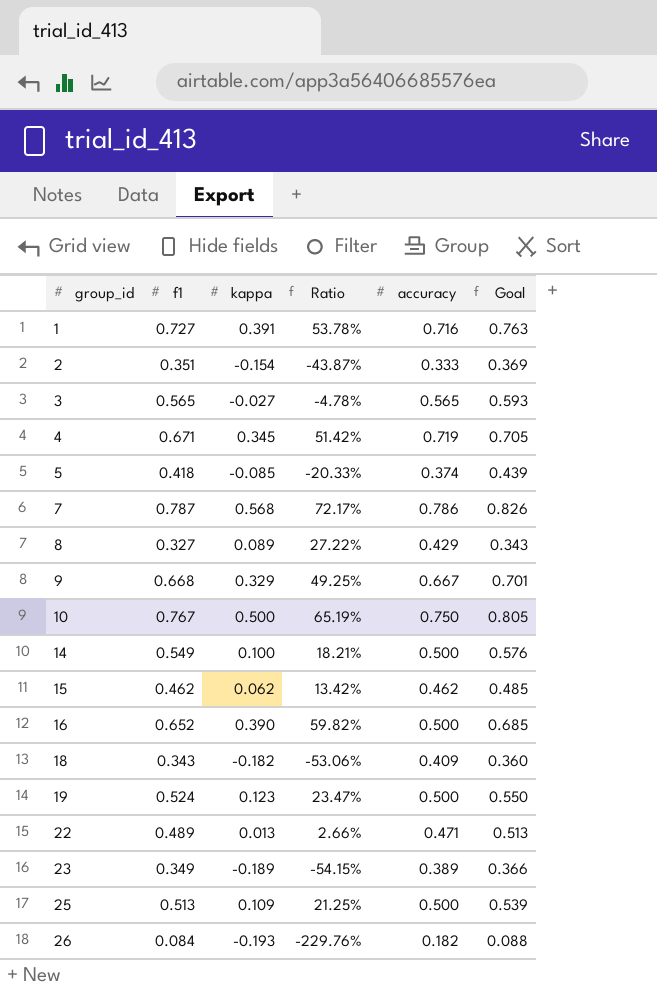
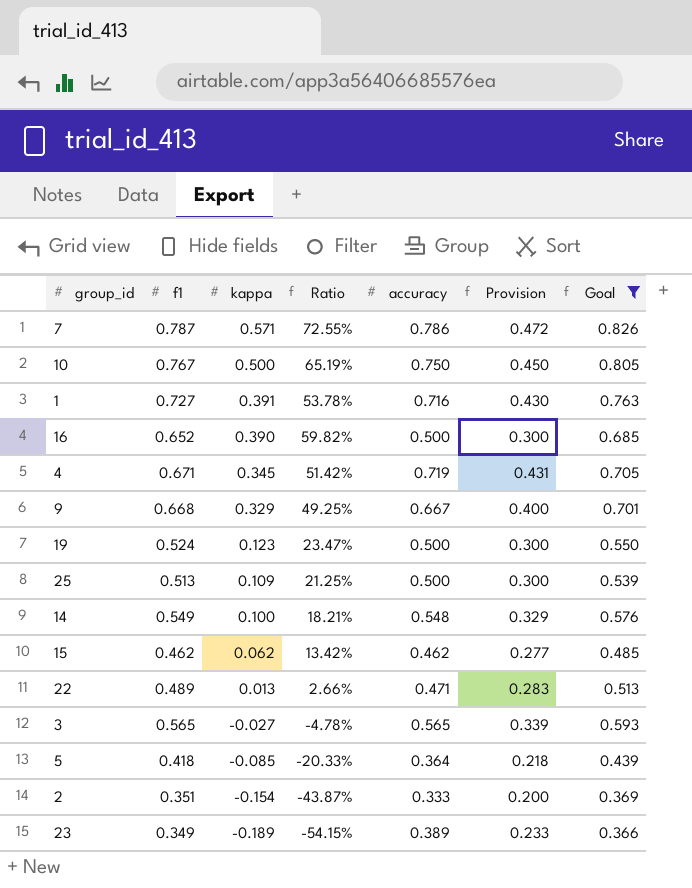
filter: none -> Goal >= 0.366
row order: group_id ascending -> kappa descending
column Provision | formula: none -> [accuracy] * 0.6
7 | kappa: 0.568 -> 0.571
7 | Ratio: 72.17% -> 72.55%
14 | accuracy: 0.500 -> 0.548
5 | accuracy: 0.374 -> 0.364

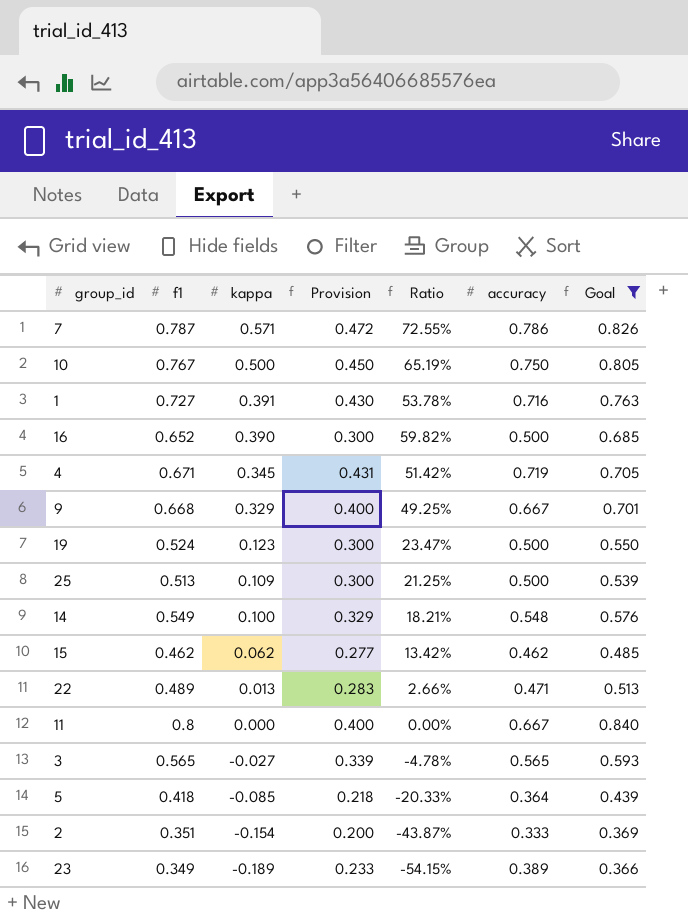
column Provision | position: 6 -> 4
row 11: none -> 0.8 | 0.000 | 0.400 | 0.00% | 0.667 | 0.840

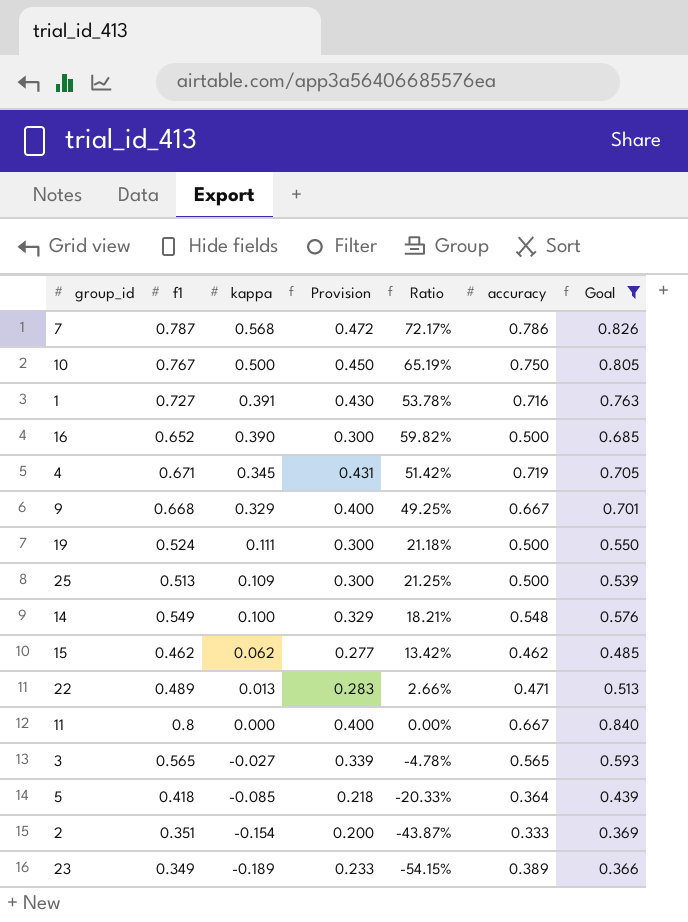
7 | kappa: 0.571 -> 0.568
7 | Ratio: 72.55% -> 72.17%
19 | kappa: 0.123 -> 0.111
19 | Ratio: 23.47% -> 21.18%

